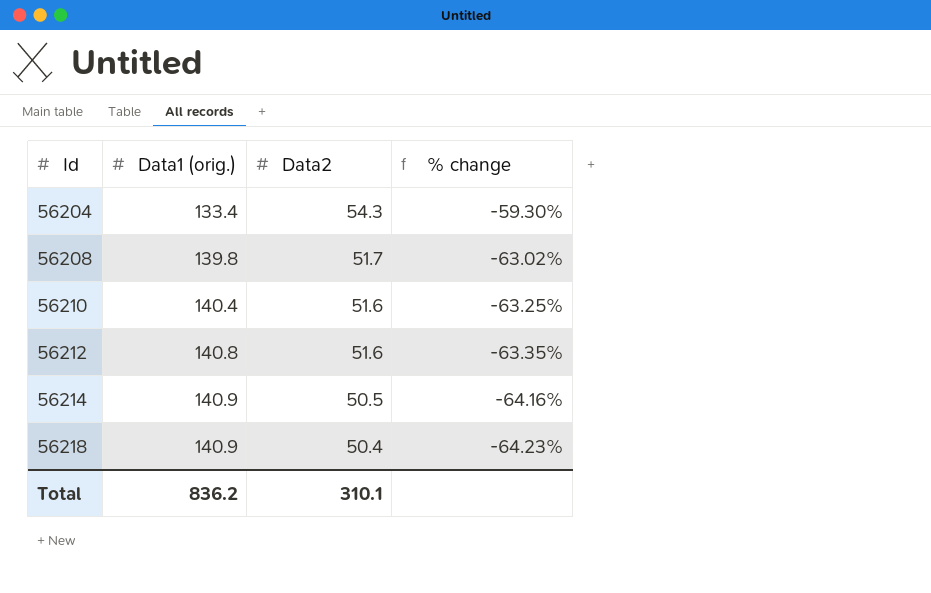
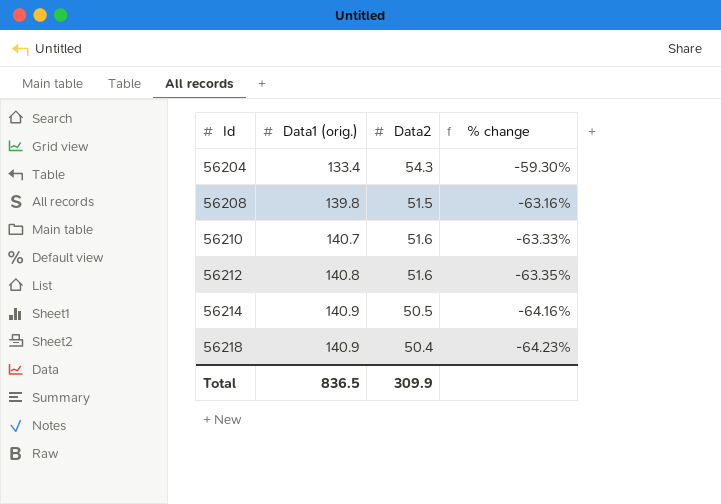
56208 | Data2: 51.7 -> 51.5
56208 | % change: -63.02% -> -63.16%
56210 | Data1 (orig.): 140.4 -> 140.7
56210 | % change: -63.25% -> -63.33%
Total | Data1 (orig.): 836.2 -> 836.5
Total | Data2: 310.1 -> 309.9

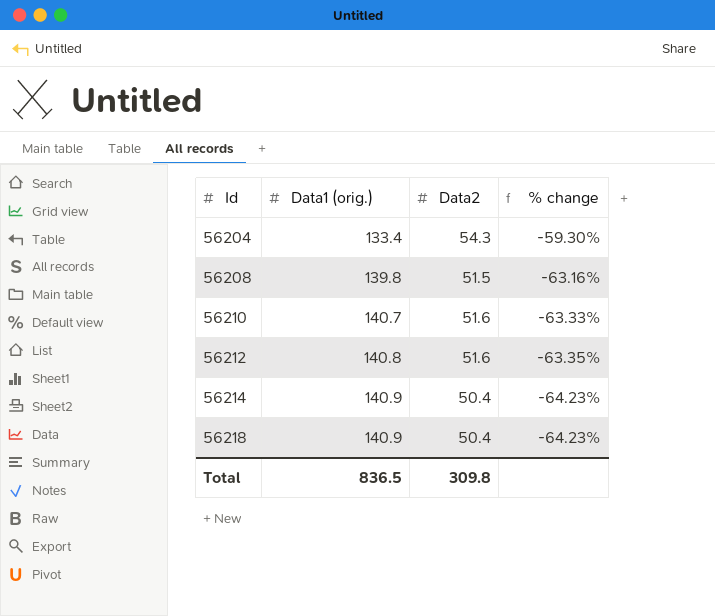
56214 | Data2: 50.5 -> 50.4
56214 | % change: -64.16% -> -64.23%
Total | Data2: 309.9 -> 309.8

